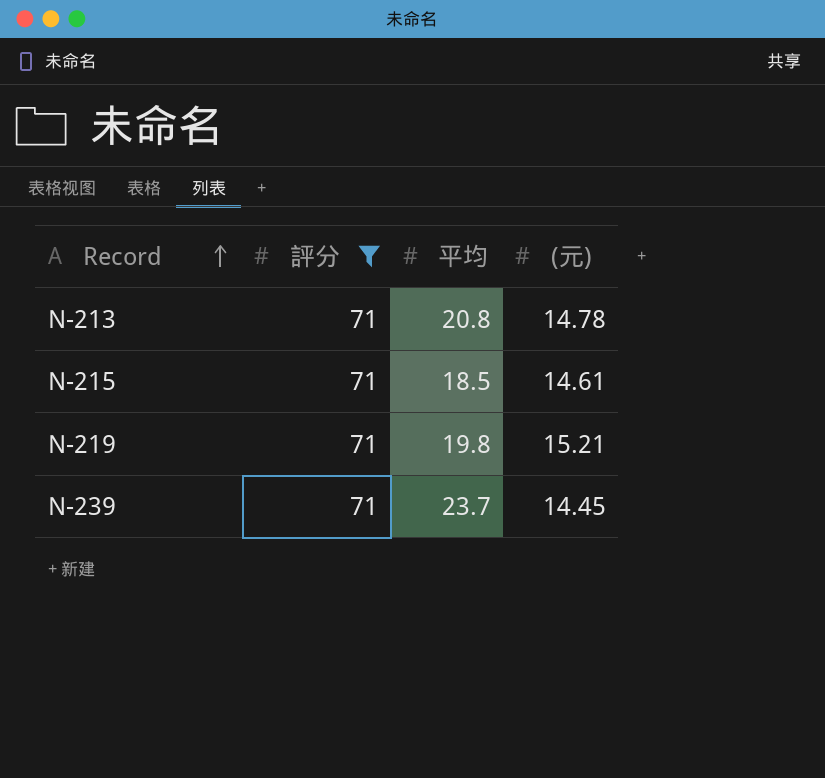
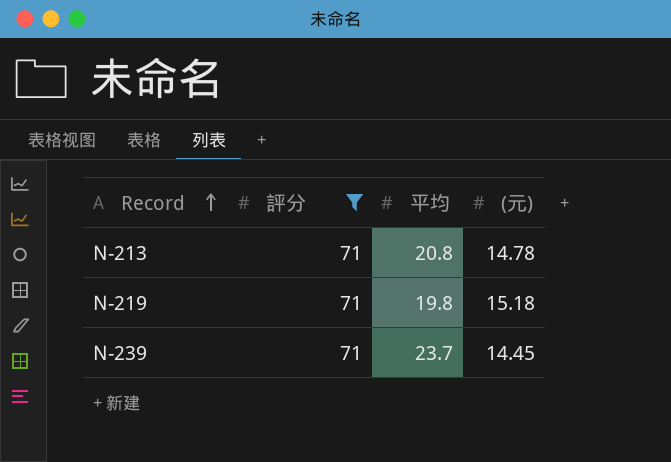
row N-215: 71 | 18.5 | 14.61 -> none
N-219 | (元): 15.21 -> 15.18

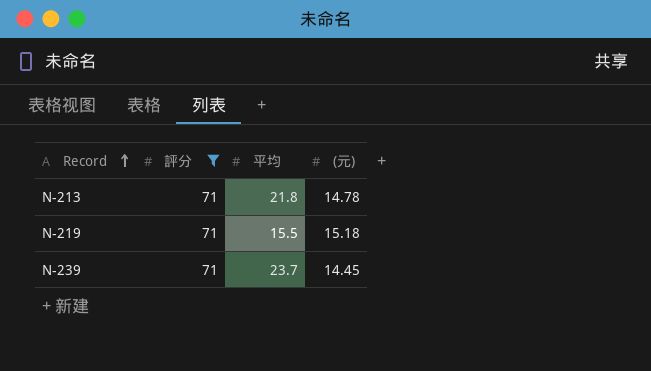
N-213 | 平均: 20.8 -> 21.8
N-219 | 平均: 19.8 -> 15.5

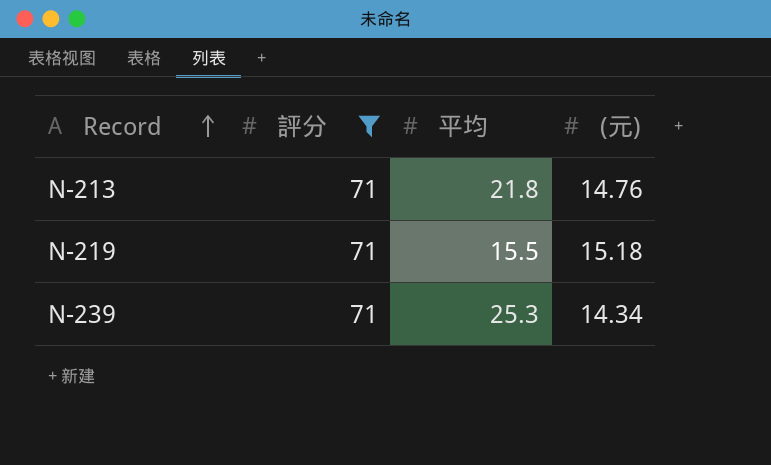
N-213 | (元): 14.78 -> 14.76
N-239 | 平均: 23.7 -> 25.3
N-239 | (元): 14.45 -> 14.34

